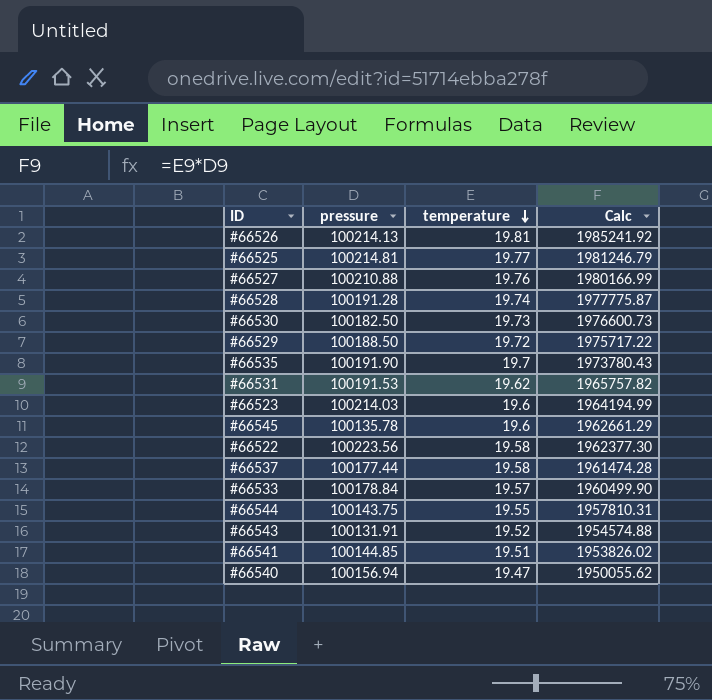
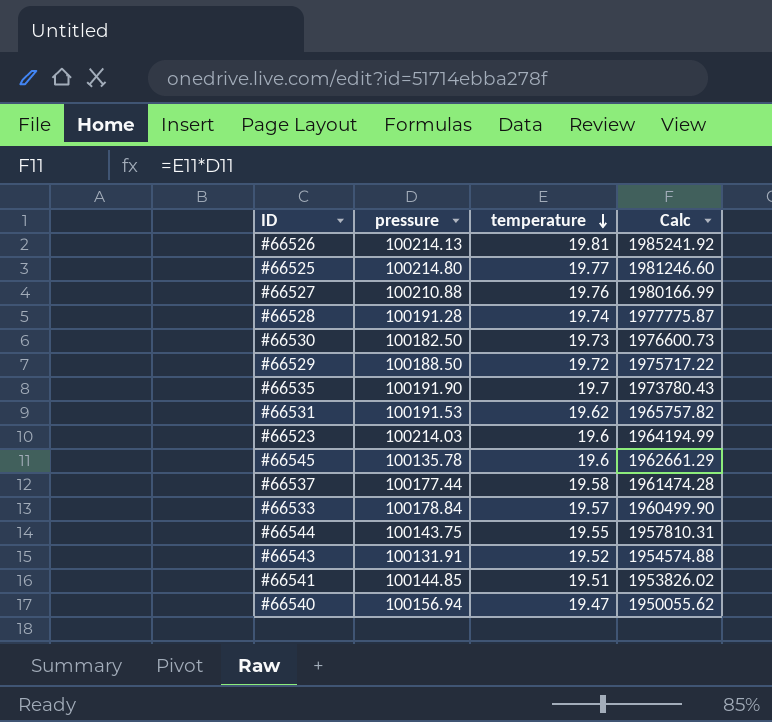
row #66522: 100223.56 | 19.58 | 1962377.30 -> none
#66525 | pressure: 100214.81 -> 100214.80
#66525 | Calc: 1981246.79 -> 1981246.60

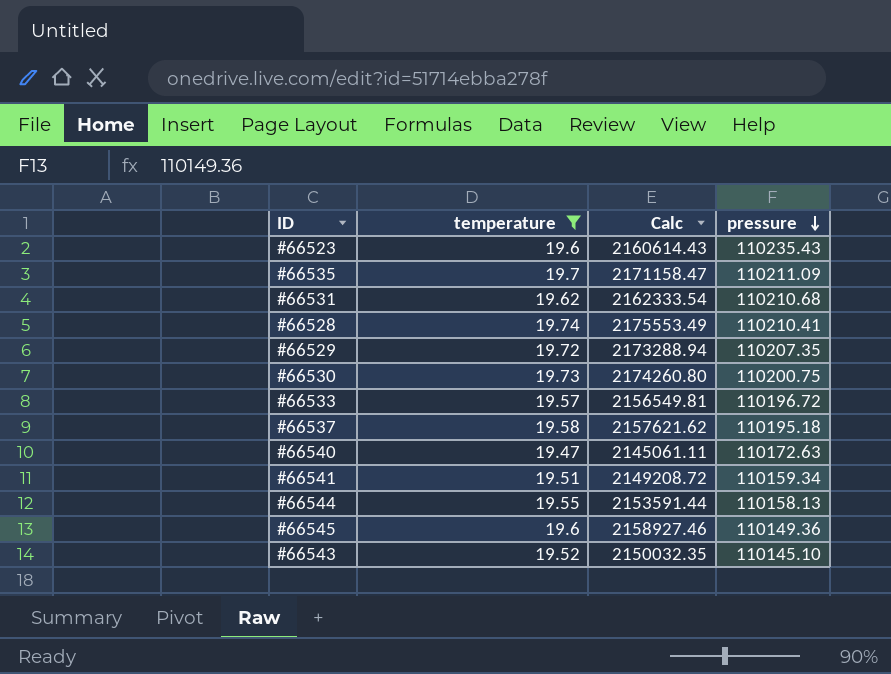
filter: none -> temperature <= 19.74
row order: temperature descending -> pressure descending
column pressure | position: 2 -> 4
#66523 | Calc: 1964194.99 -> 2160614.43
#66523 | pressure: 100214.03 -> 110235.43
#66535 | Calc: 1973780.43 -> 2171158.47
#66535 | pressure: 100191.90 -> 110211.09
#66531 | Calc: 1965757.82 -> 2162333.54
#66531 | pressure: 100191.53 -> 110210.68
#66528 | Calc: 1977775.87 -> 2175553.49
#66528 | pressure: 100191.28 -> 110210.41
#66529 | Calc: 1975717.22 -> 2173288.94
#66529 | pressure: 100188.50 -> 110207.35
#66530 | Calc: 1976600.73 -> 2174260.80
#66530 | pressure: 100182.50 -> 110200.75
#66533 | Calc: 1960499.90 -> 2156549.81
#66533 | pressure: 100178.84 -> 110196.72
#66537 | Calc: 1961474.28 -> 2157621.62
#66537 | pressure: 100177.44 -> 110195.18
#66540 | Calc: 1950055.62 -> 2145061.11
#66540 | pressure: 100156.94 -> 110172.63
#66541 | Calc: 1953826.02 -> 2149208.72
#66541 | pressure: 100144.85 -> 110159.34
#66544 | Calc: 1957810.31 -> 2153591.44
#66544 | pressure: 100143.75 -> 110158.13
#66545 | Calc: 1962661.29 -> 2158927.46
#66545 | pressure: 100135.78 -> 110149.36
#66543 | Calc: 1954574.88 -> 2150032.35
#66543 | pressure: 100131.91 -> 110145.10

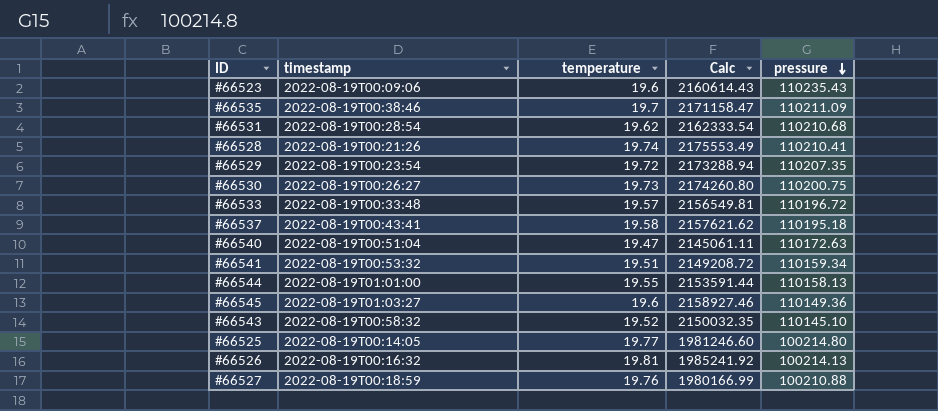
filter: temperature <= 19.74 -> none
column timestamp | position: none -> 2

